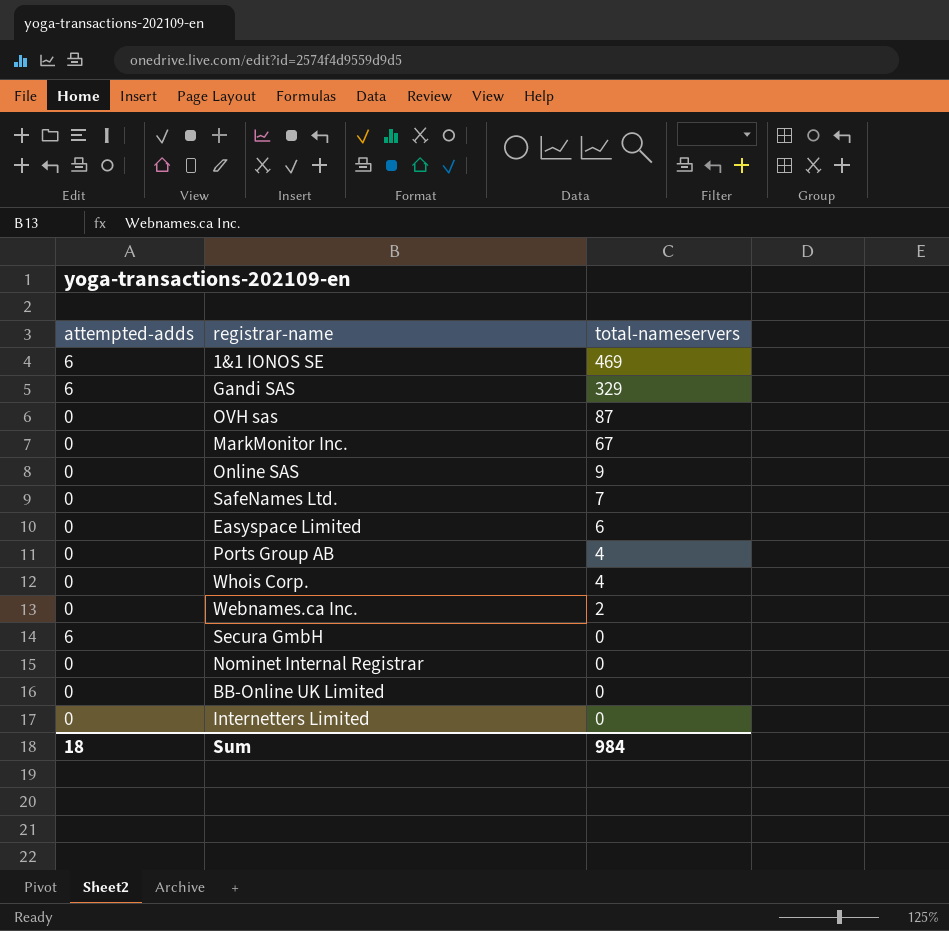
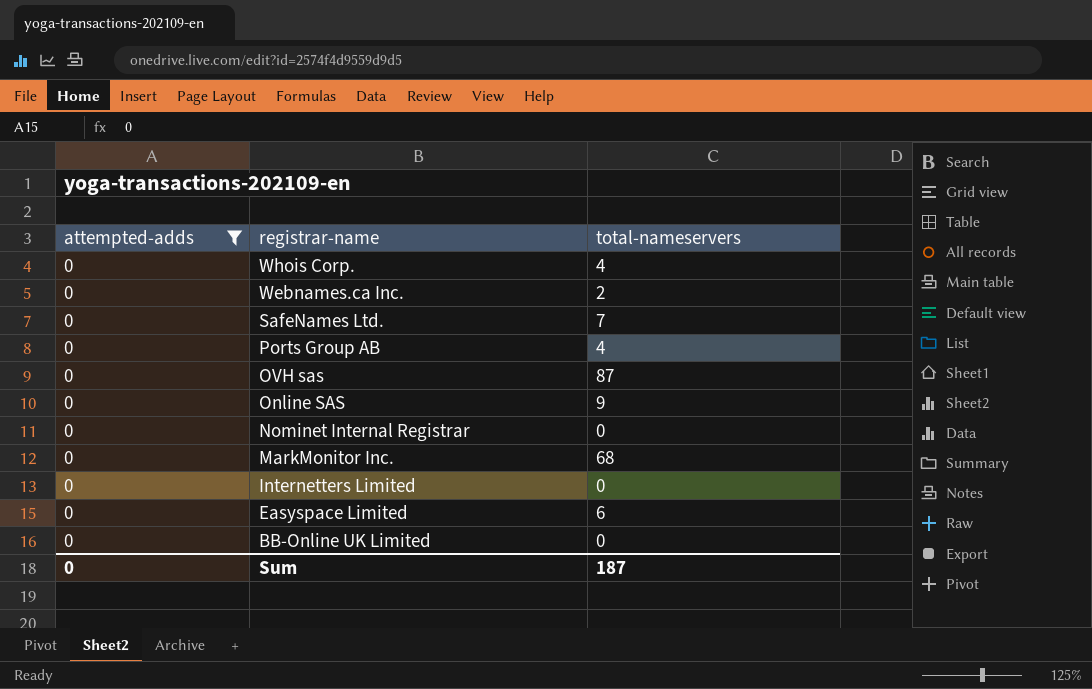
filter: none -> attempted-adds = 0
row order: total-nameservers descending -> registrar-name descending
MarkMonitor Inc. | total-nameservers: 67 -> 68
Sum | attempted-adds: 18 -> 0
Sum | total-nameservers: 984 -> 187

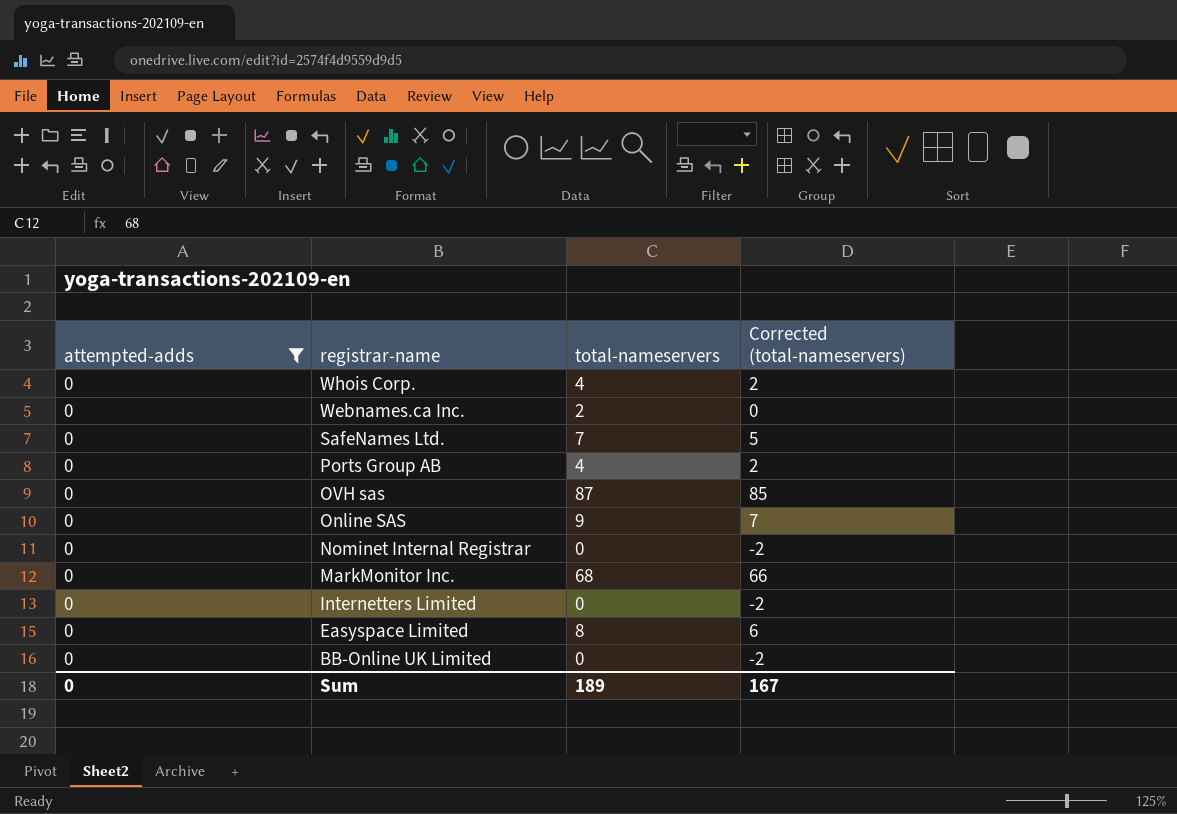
column Corrected (total-nameservers) | formula: none -> [total-nameservers] - 2
Easyspace Limited | total-nameservers: 6 -> 8
Sum | total-nameservers: 187 -> 189

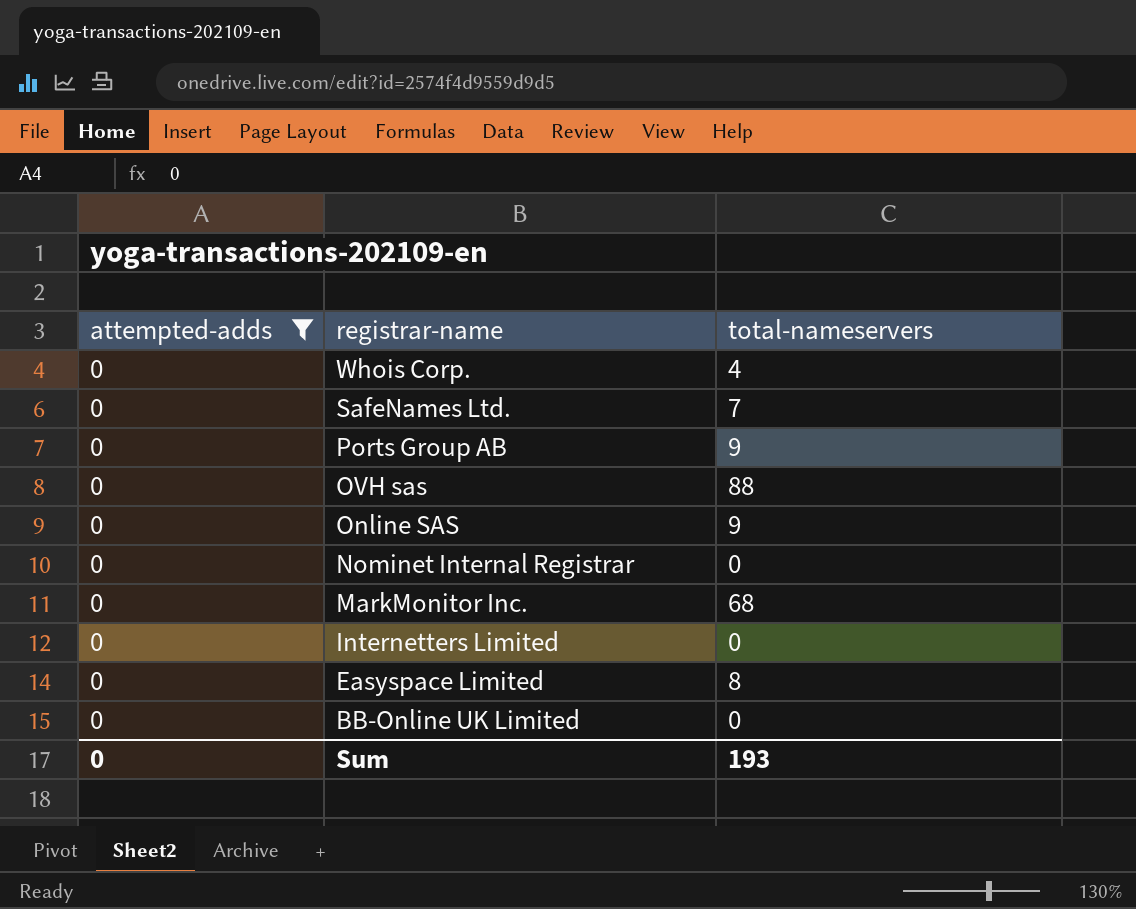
column Corrected (total-nameservers) | formula: [total-nameservers] - 2 -> none
row Webnames.ca Inc.: 0 | 2 | 0 -> none
Ports Group AB | total-nameservers: 4 -> 9
OVH sas | total-nameservers: 87 -> 88
Sum | total-nameservers: 189 -> 193

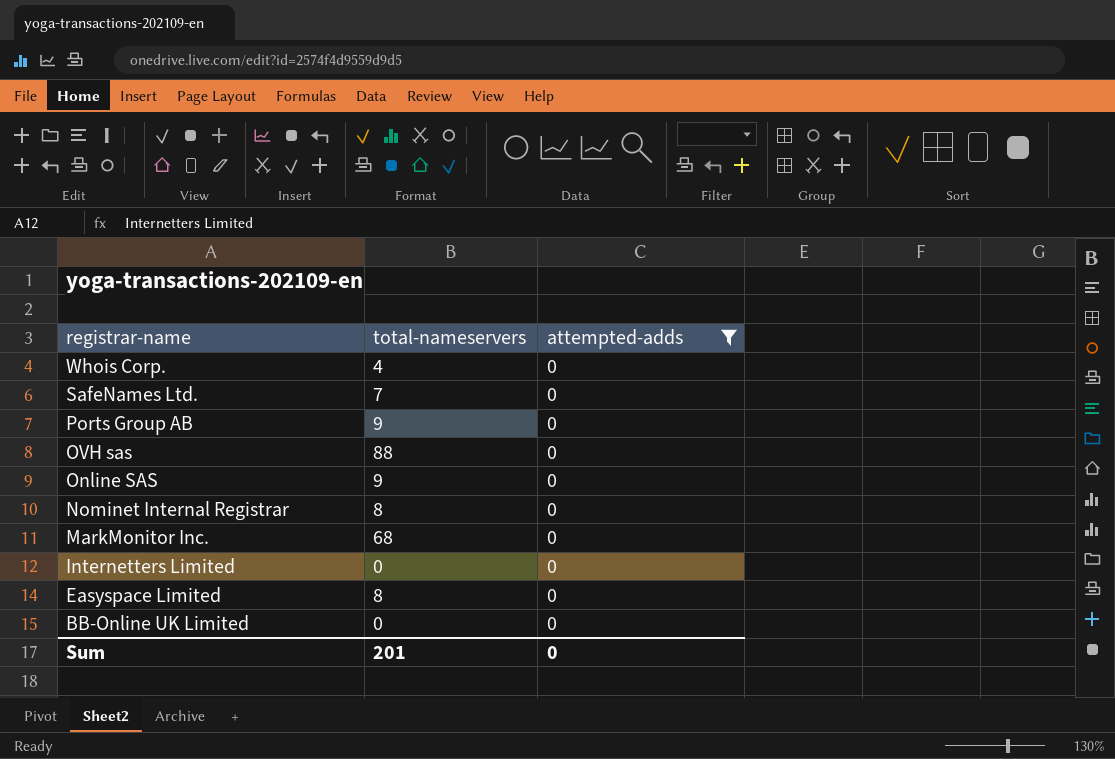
column attempted-adds | position: 1 -> 3
Nominet Internal Registrar | total-nameservers: 0 -> 8
Sum | total-nameservers: 193 -> 201

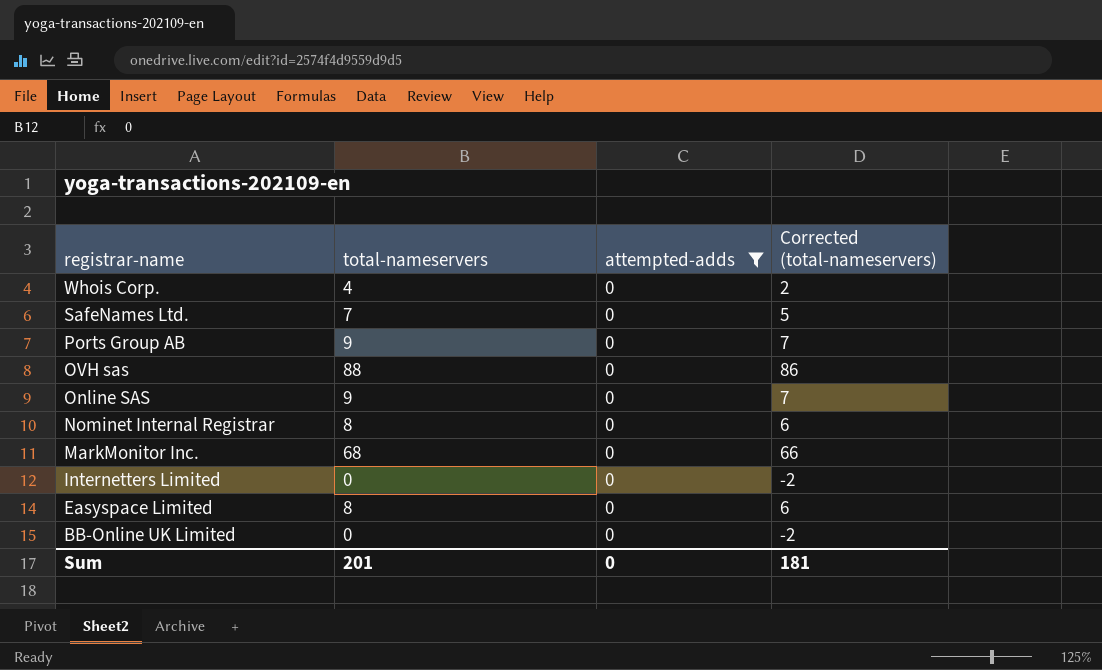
column Corrected (total-nameservers) | formula: none -> [total-nameservers] - 2

